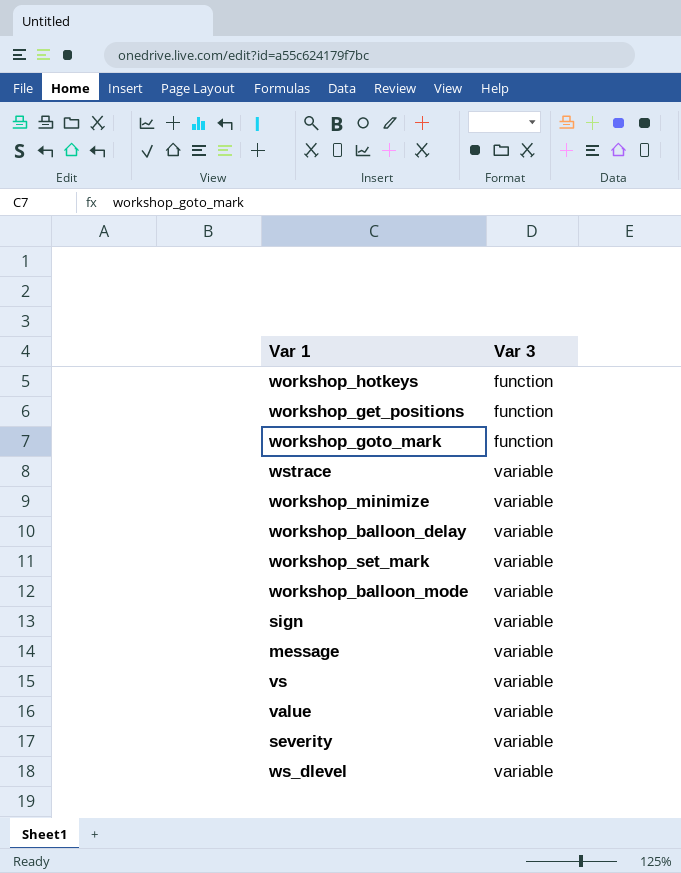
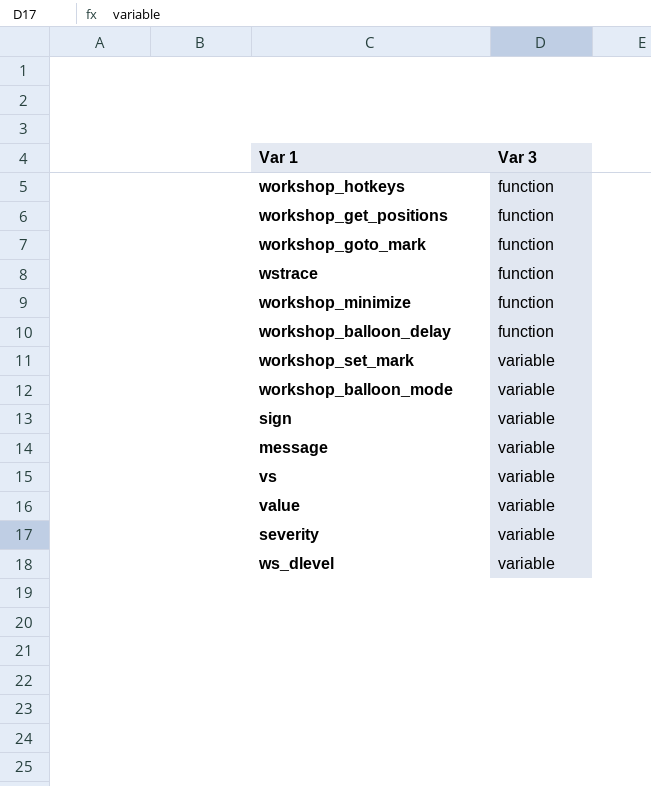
wstrace | Var 3: variable -> function
workshop_minimize | Var 3: variable -> function
workshop_balloon_delay | Var 3: variable -> function

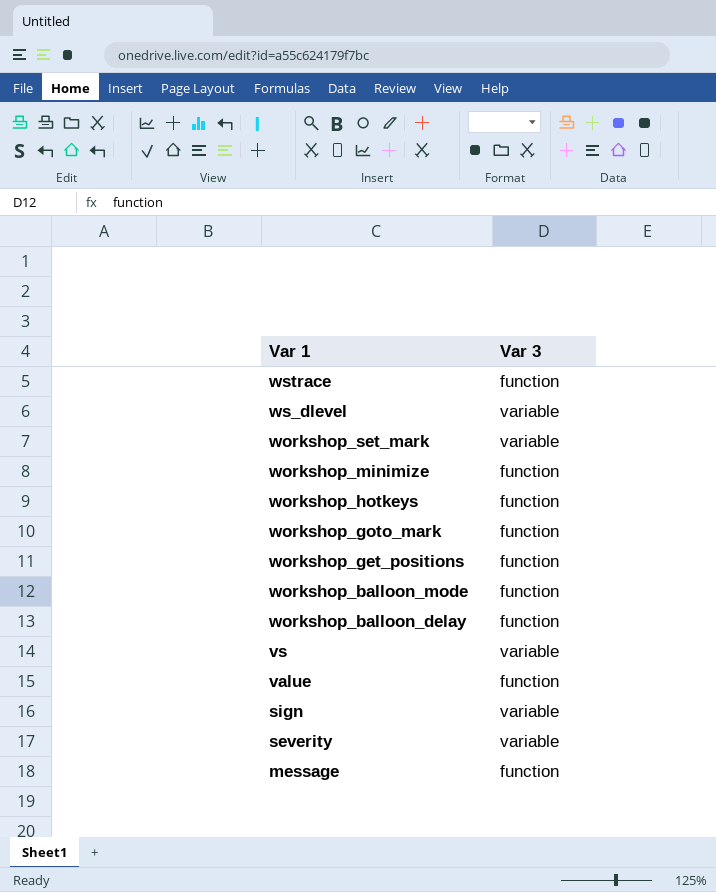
row order: Var 3 ascending -> Var 1 descending
workshop_balloon_mode | Var 3: variable -> function
value | Var 3: variable -> function
message | Var 3: variable -> function

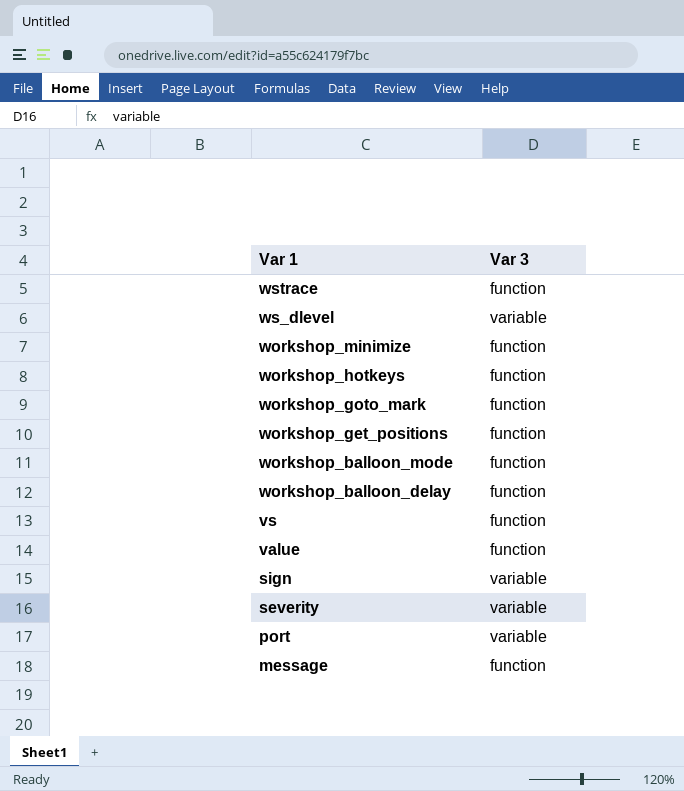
row workshop_set_mark: variable -> none
vs | Var 3: variable -> function
row port: none -> variable

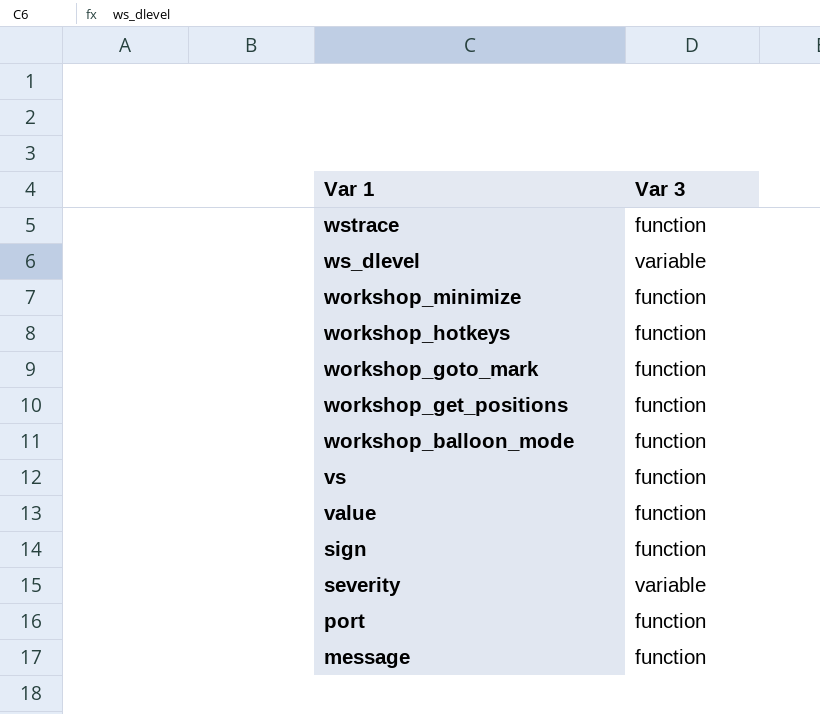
row workshop_balloon_delay: function -> none
sign | Var 3: variable -> function
port | Var 3: variable -> function

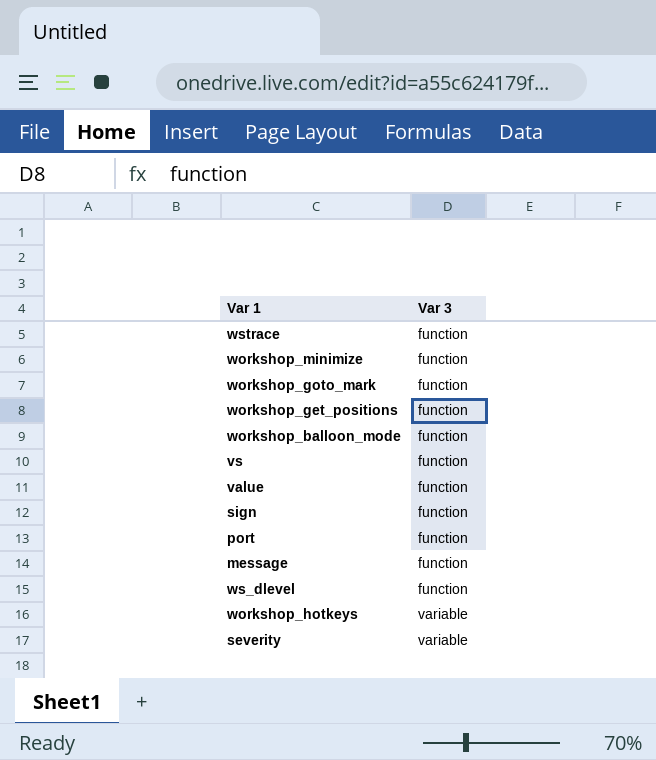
row order: Var 1 descending -> Var 3 ascending
ws_dlevel | Var 3: variable -> function
workshop_hotkeys | Var 3: function -> variable

